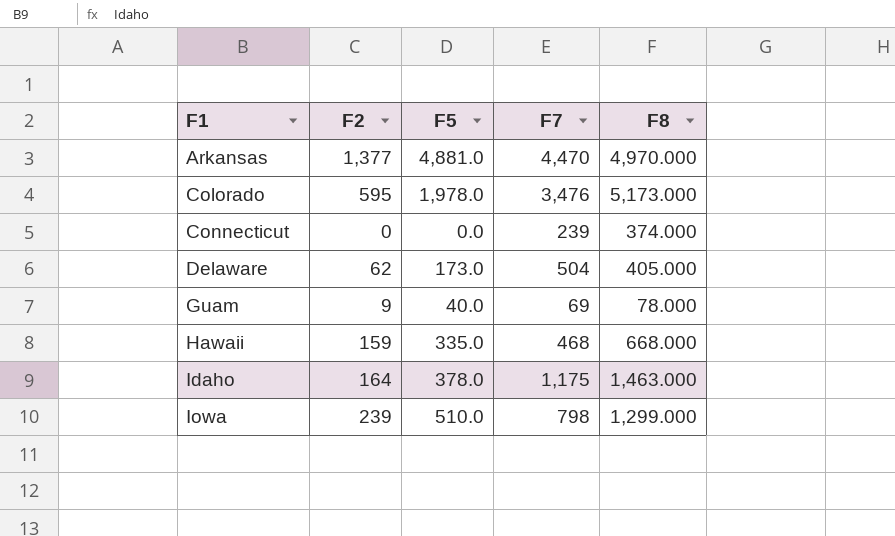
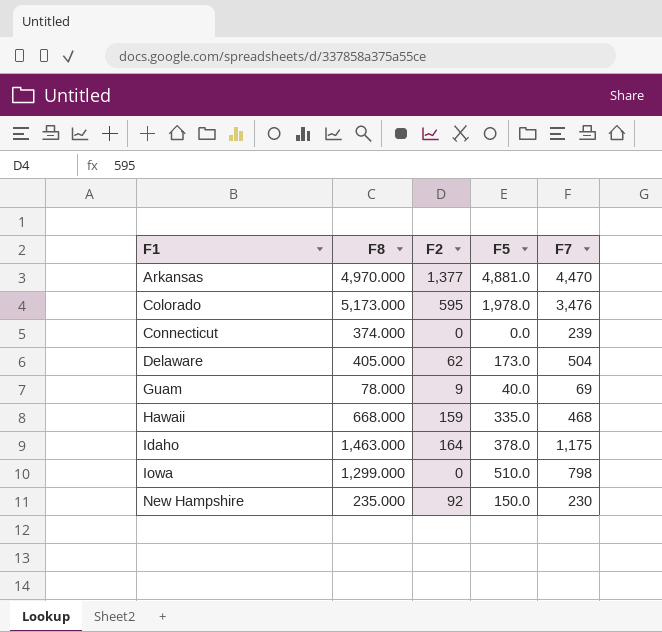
column F8 | position: 5 -> 2
Iowa | F2: 239 -> 0
row New Hampshire: none -> 235.000 | 92 | 150.0 | 230

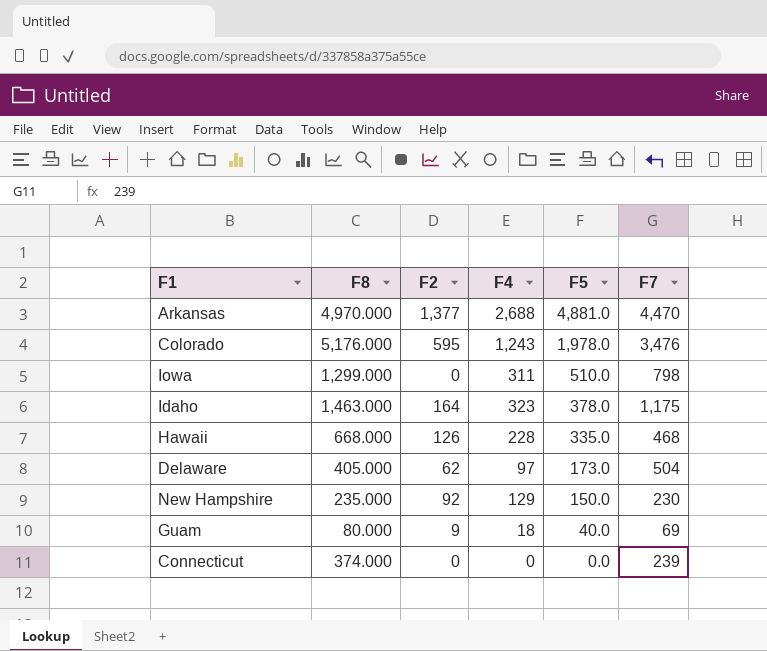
row order: F1 ascending -> F5 descending
column F4 | position: none -> 4
Colorado | F8: 5,173.000 -> 5,176.000
Hawaii | F2: 159 -> 126
Guam | F8: 78.000 -> 80.000

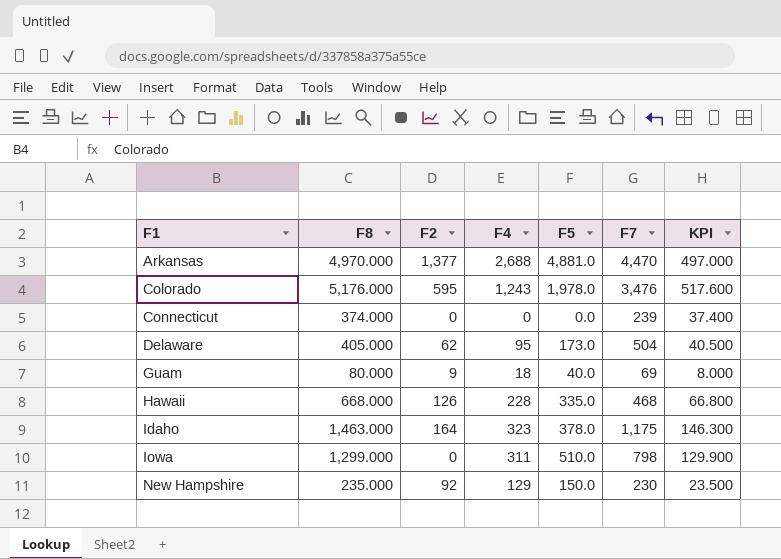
row order: F5 descending -> F1 ascending
column KPI | formula: none -> [F8] * 0.1
Delaware | F4: 97 -> 95

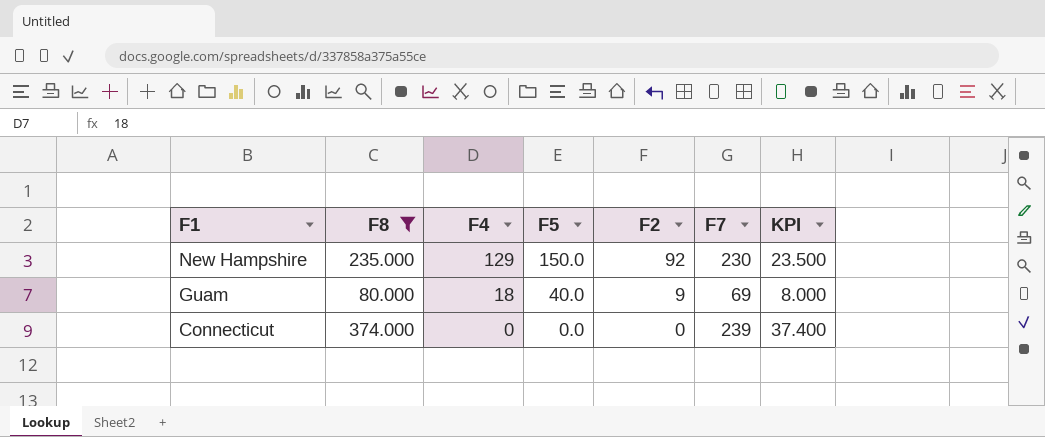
filter: none -> F8 <= 374.000
row order: F1 ascending -> F1 descending
column F2 | position: 3 -> 5

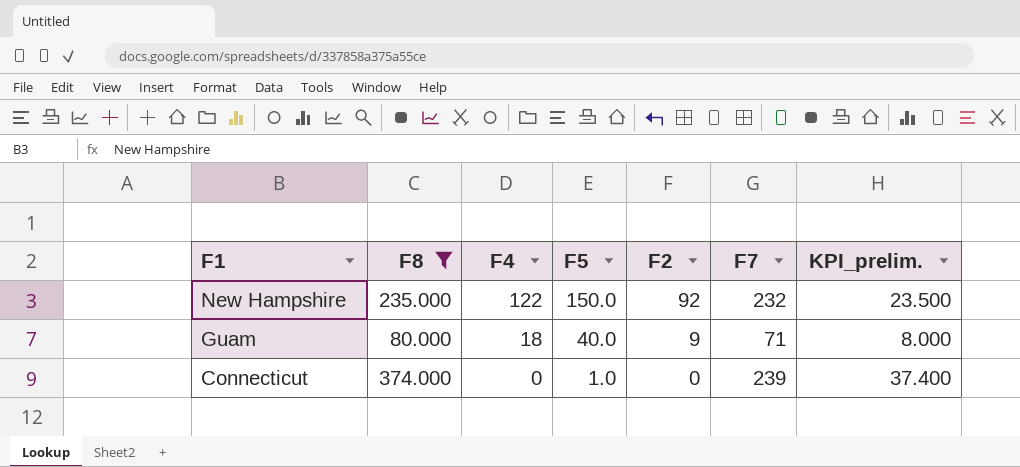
column name: KPI -> KPI_prelim.
New Hampshire | F4: 129 -> 122
New Hampshire | F7: 230 -> 232
Guam | F7: 69 -> 71
Connecticut | F5: 0.0 -> 1.0

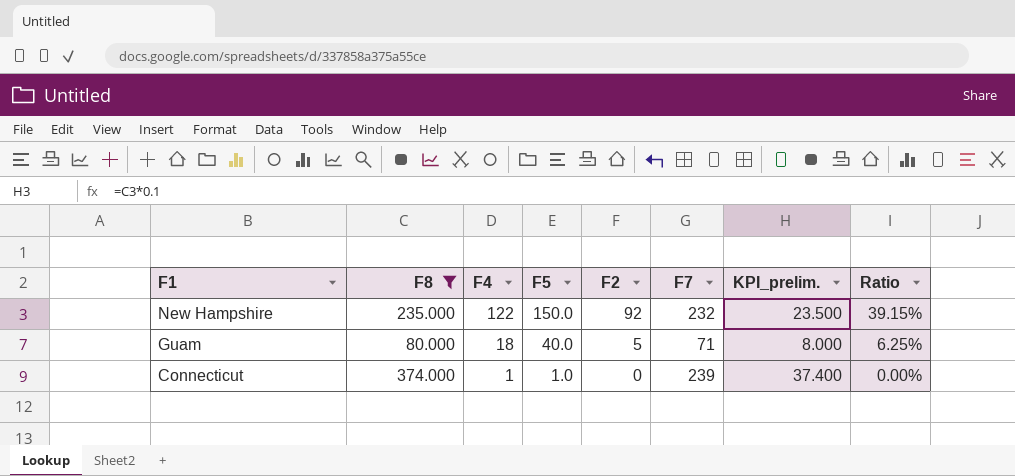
column Ratio | formula: none -> [F2] / [F8]
Guam | F2: 9 -> 5
Connecticut | F4: 0 -> 1

